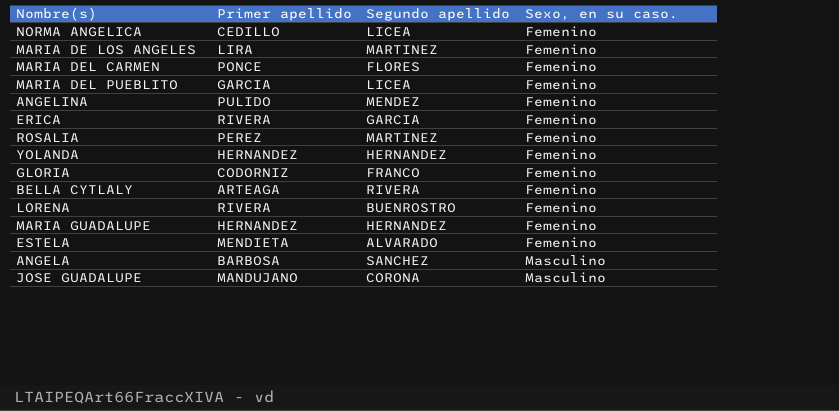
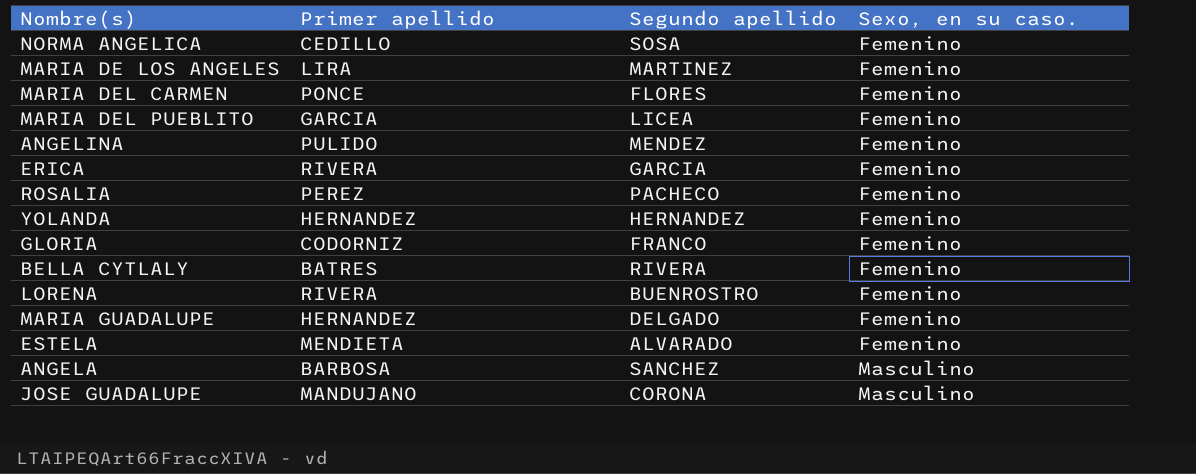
NORMA ANGELICA | Segundo apellido: LICEA -> SOSA
ROSALIA | Segundo apellido: MARTINEZ -> PACHECO
BELLA CYTLALY | Primer apellido: ARTEAGA -> BATRES
MARIA GUADALUPE | Segundo apellido: HERNANDEZ -> DELGADO

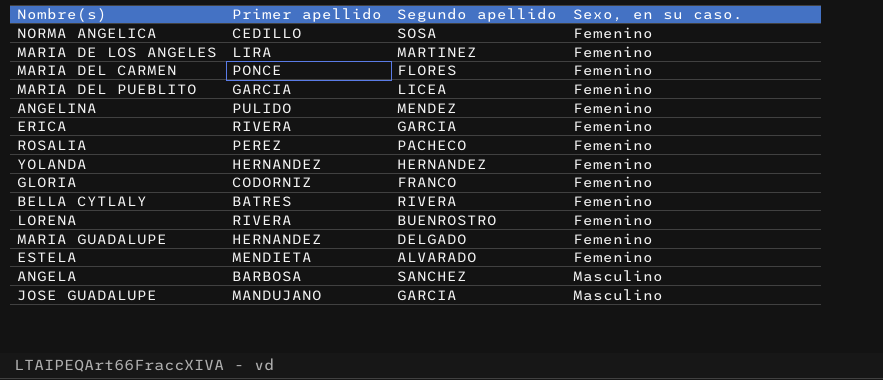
JOSE GUADALUPE | Segundo apellido: CORONA -> GARCIA

